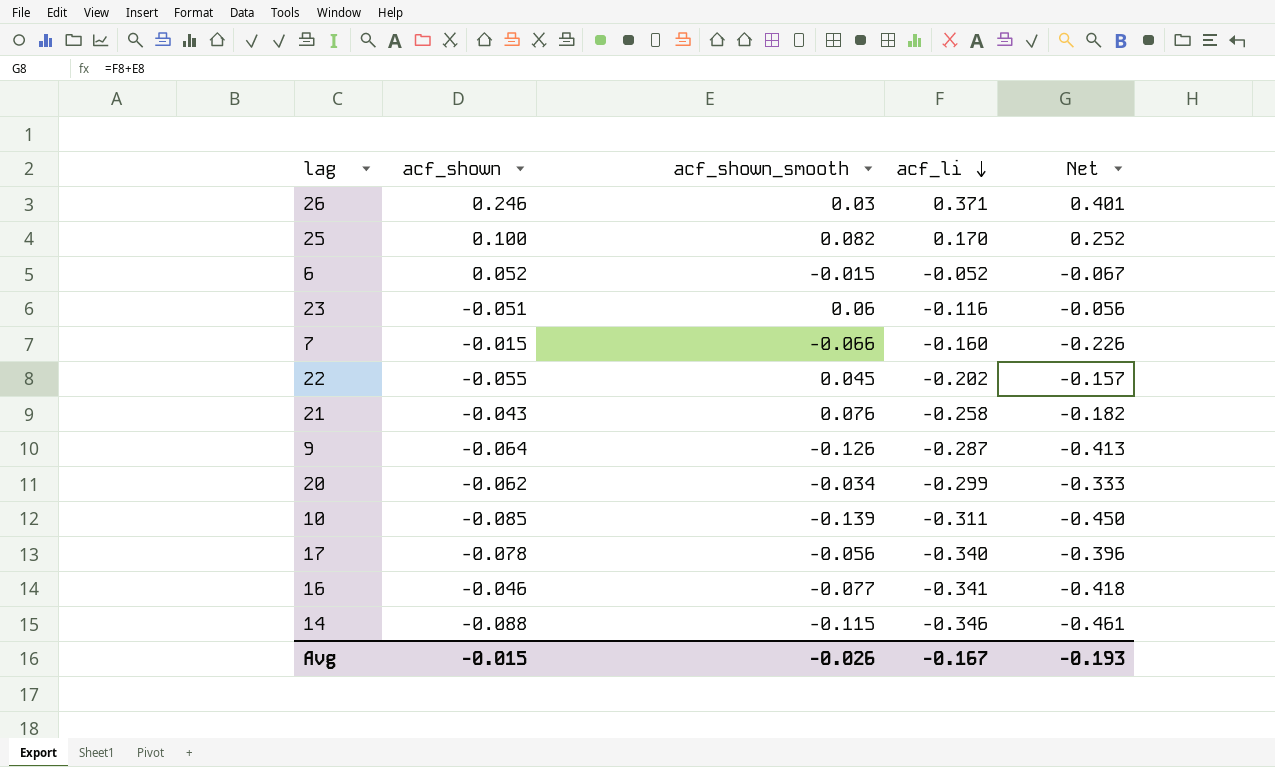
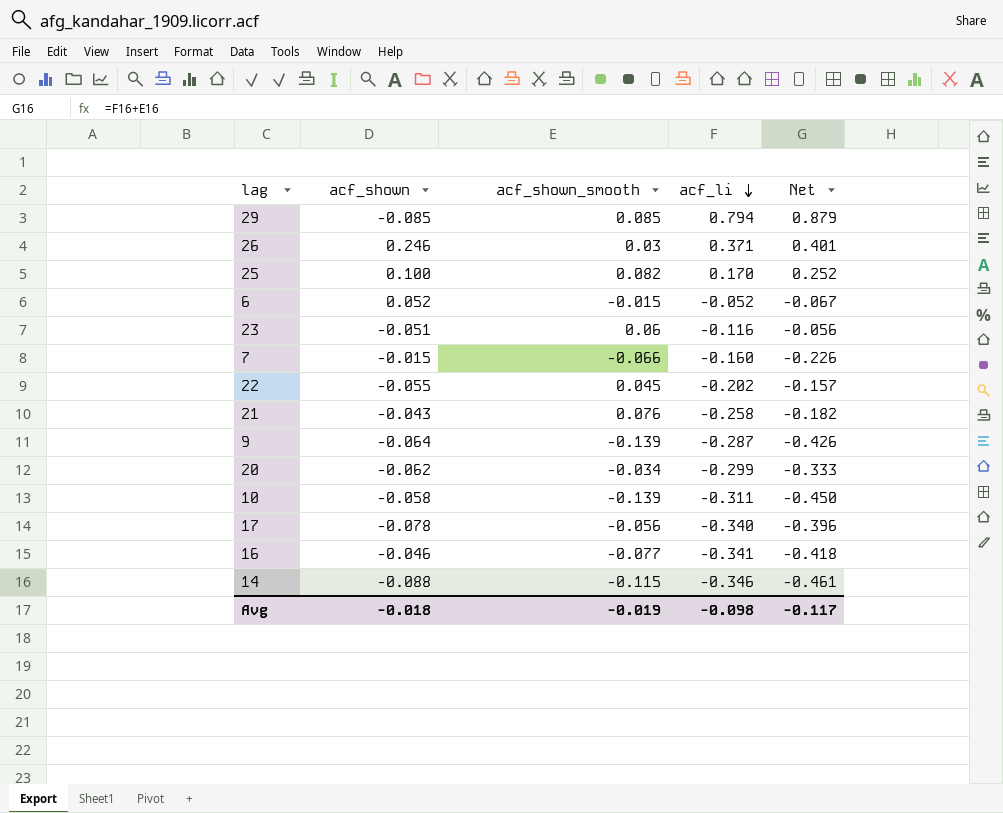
row 29: none -> -0.085 | 0.085 | 0.794 | 0.879
9 | acf_shown_smooth: -0.126 -> -0.139
9 | Net: -0.413 -> -0.426
10 | acf_shown: -0.085 -> -0.058
Avg | acf_shown: -0.015 -> -0.018
Avg | acf_shown_smooth: -0.026 -> -0.019
Avg | acf_li: -0.167 -> -0.098
Avg | Net: -0.193 -> -0.117

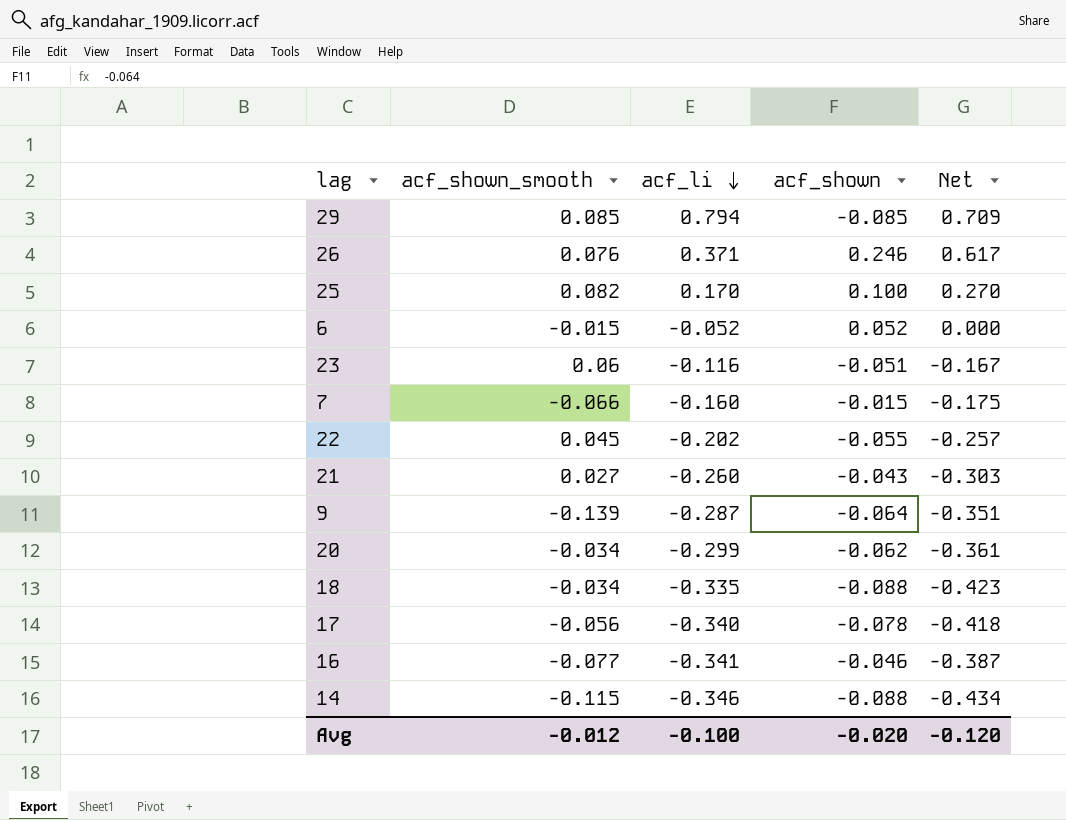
column acf_shown | position: 2 -> 4
column Net | formula: [acf_shown_smooth] + [acf_li] -> [acf_li] + [acf_shown]
row 10: -0.058 | -0.139 | -0.311 | -0.450 -> none
26 | acf_shown_smooth: 0.03 -> 0.076
21 | acf_shown_smooth: 0.076 -> 0.027
21 | acf_li: -0.258 -> -0.260
row 18: none -> -0.034 | -0.335 | -0.088 | -0.423
Avg | acf_shown_smooth: -0.019 -> -0.012
Avg | acf_li: -0.098 -> -0.100
Avg | acf_shown: -0.018 -> -0.020
Avg | Net: -0.117 -> -0.120

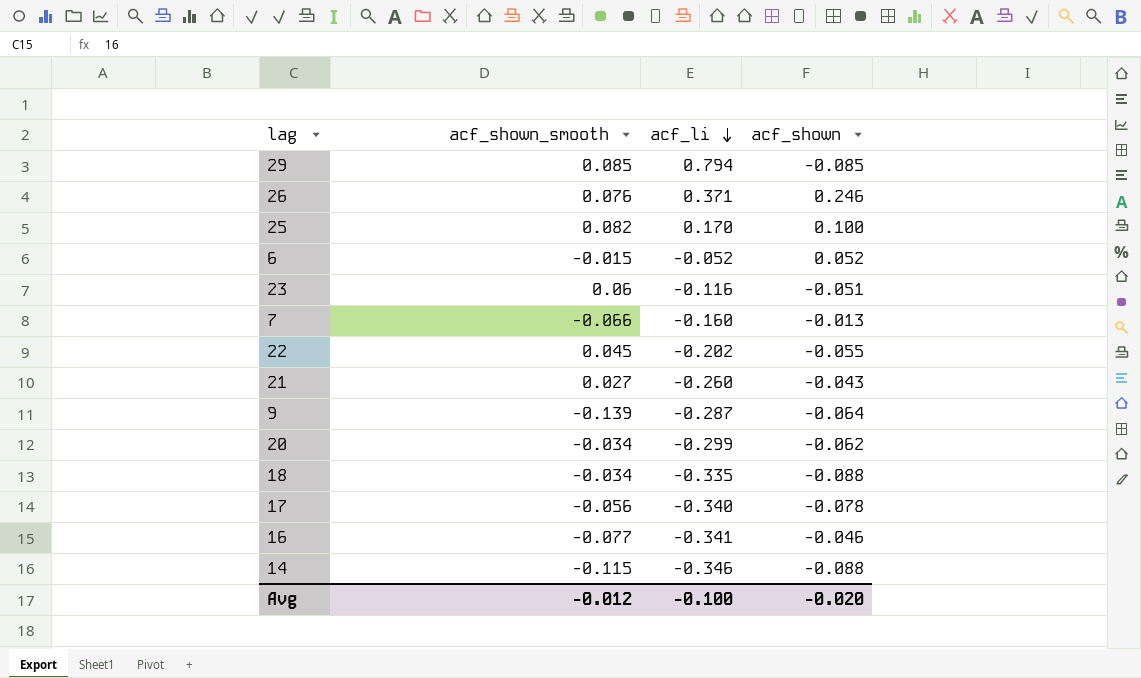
column Net | formula: [acf_li] + [acf_shown] -> none
7 | acf_shown: -0.015 -> -0.013

